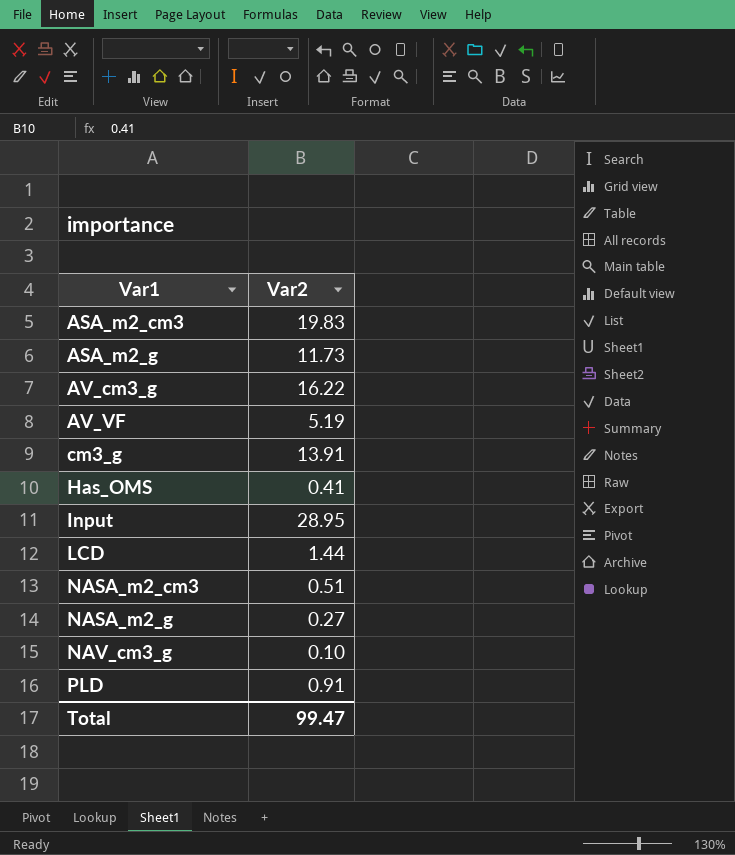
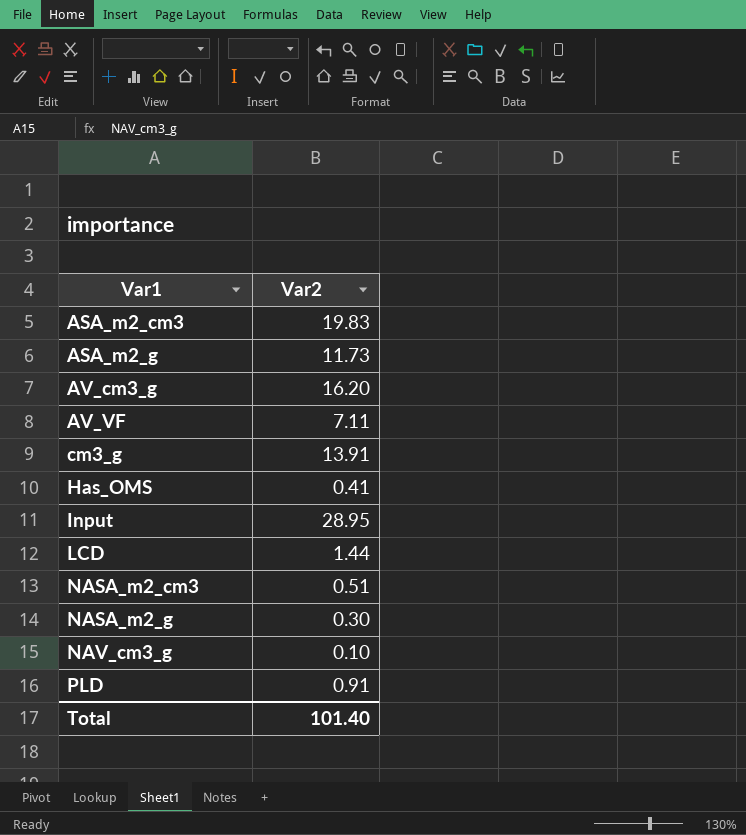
AV_cm3_g | Var2: 16.22 -> 16.20
AV_VF | Var2: 5.19 -> 7.11
NASA_m2_g | Var2: 0.27 -> 0.30
Total | Var2: 99.47 -> 101.40

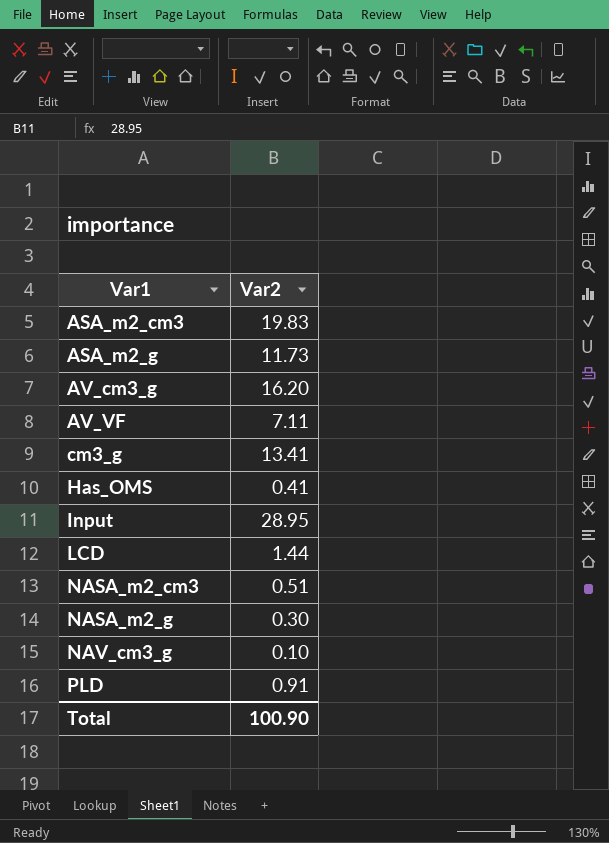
cm3_g | Var2: 13.91 -> 13.41
Total | Var2: 101.40 -> 100.90

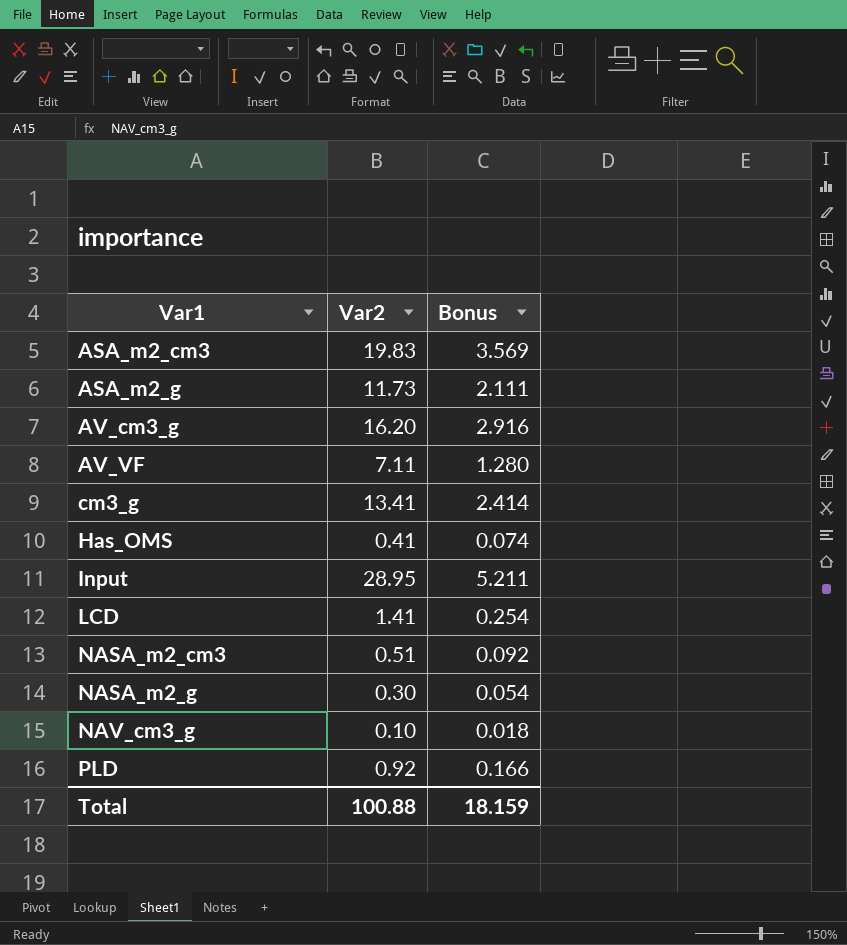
column Bonus | formula: none -> [Var2] * 0.18
LCD | Var2: 1.44 -> 1.41
PLD | Var2: 0.91 -> 0.92
Total | Var2: 100.90 -> 100.88

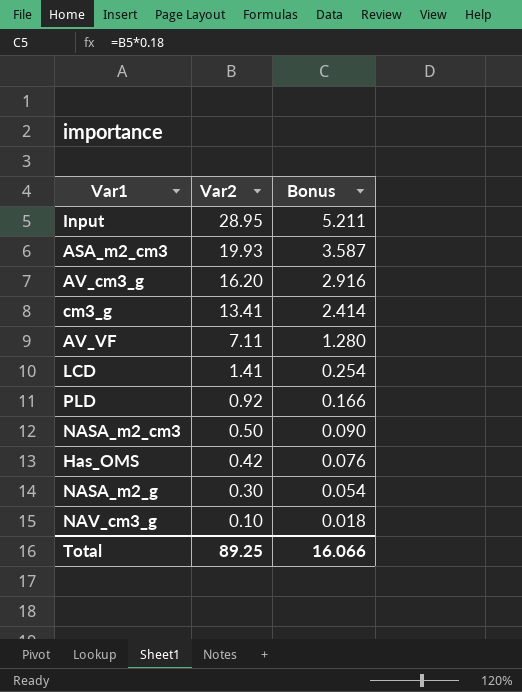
row order: Var1 ascending -> Var2 descending
row ASA_m2_g: 11.73 | 2.111 -> none
ASA_m2_cm3 | Var2: 19.83 -> 19.93
ASA_m2_cm3 | Bonus: 3.569 -> 3.587
NASA_m2_cm3 | Var2: 0.51 -> 0.50
NASA_m2_cm3 | Bonus: 0.092 -> 0.090
Has_OMS | Var2: 0.41 -> 0.42
Has_OMS | Bonus: 0.074 -> 0.076
Total | Var2: 100.88 -> 89.25
Total | Bonus: 18.159 -> 16.066

